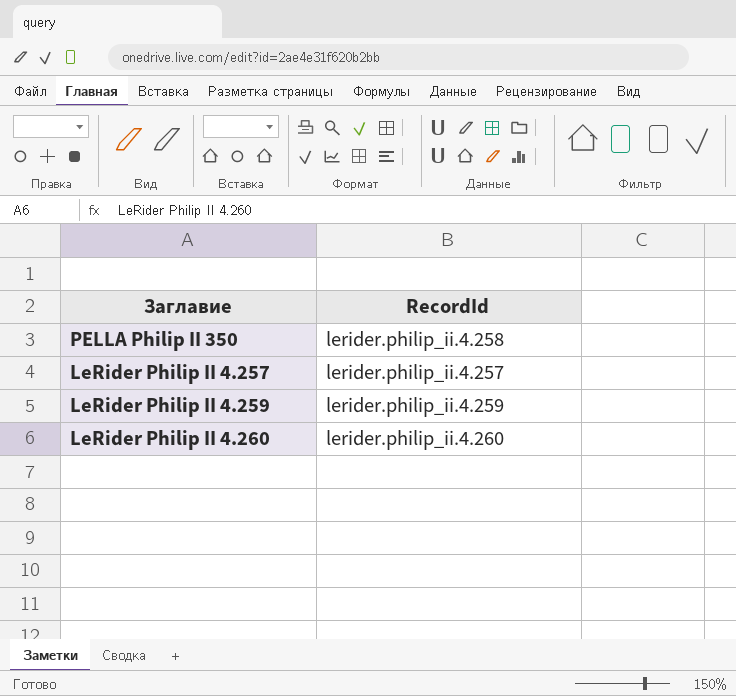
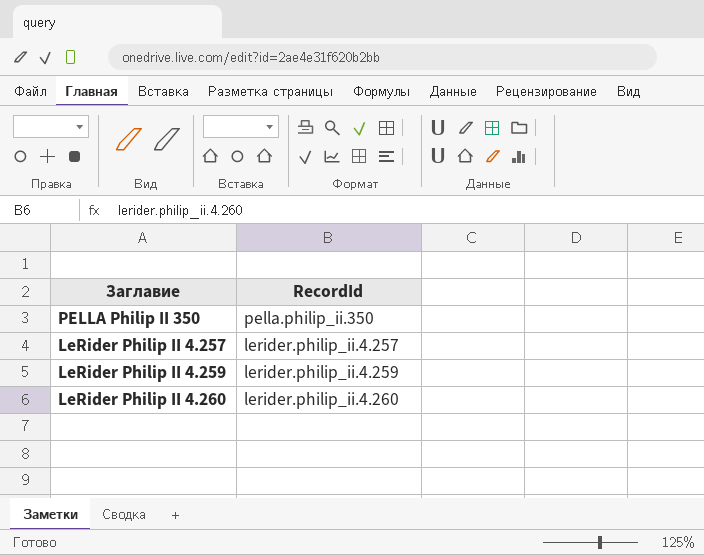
PELLA Philip II 350 | RecordId: lerider.philip_ii.4.258 -> pella.philip_ii.350

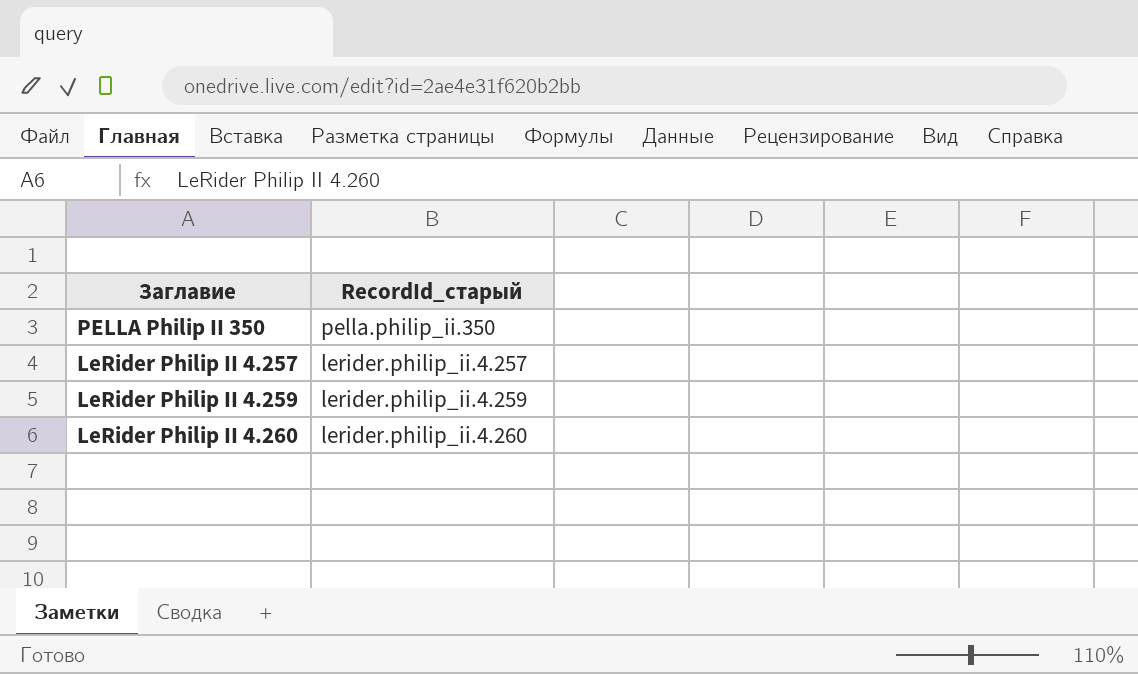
column name: RecordId -> RecordId_старый

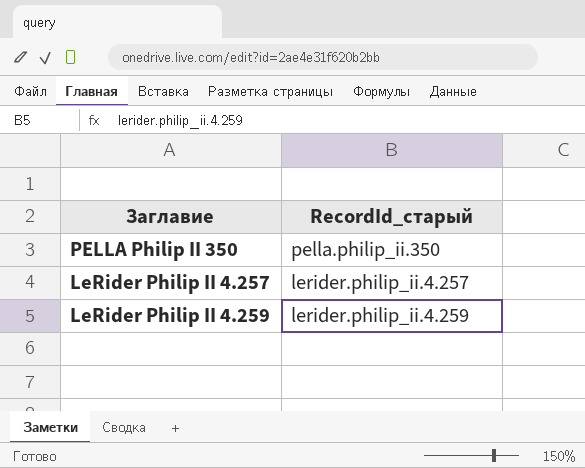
row LeRider Philip II 4.260: lerider.philip_ii.4.260 -> none

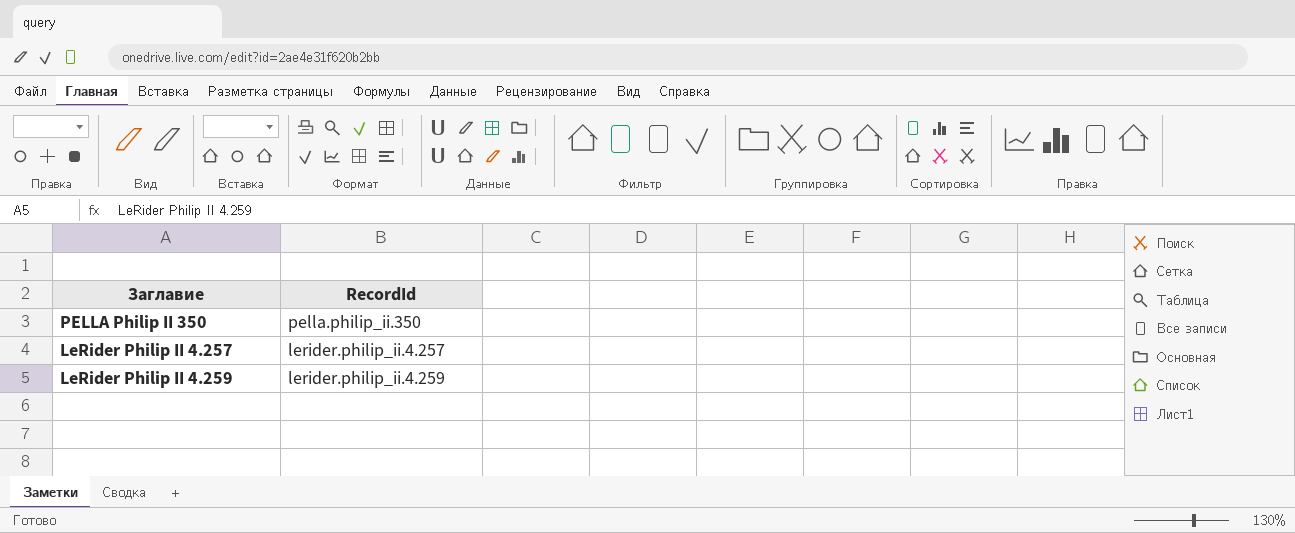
column name: RecordId_старый -> RecordId

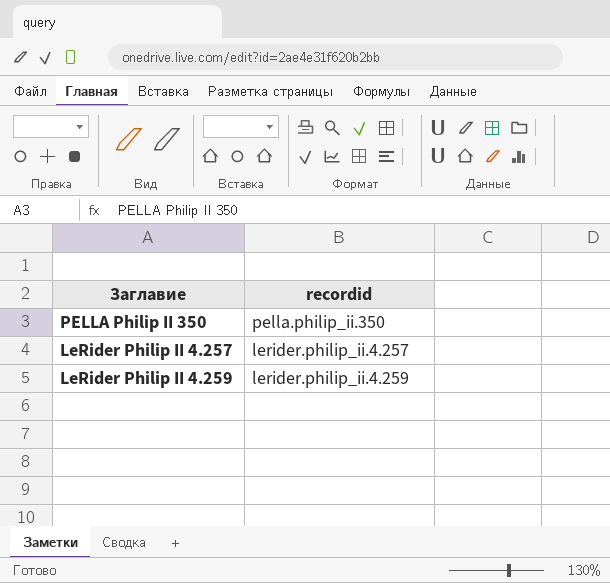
column name: RecordId -> recordid

